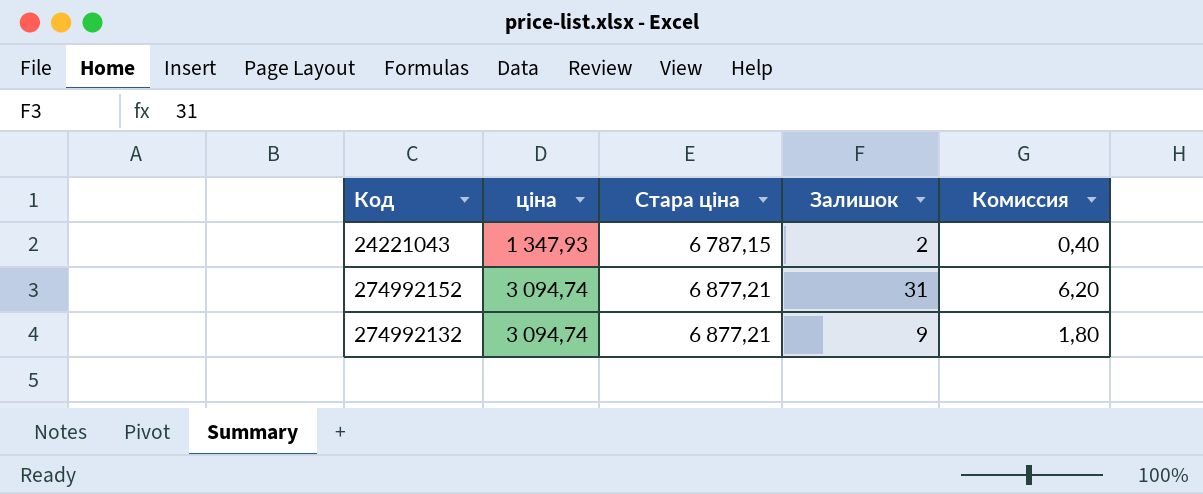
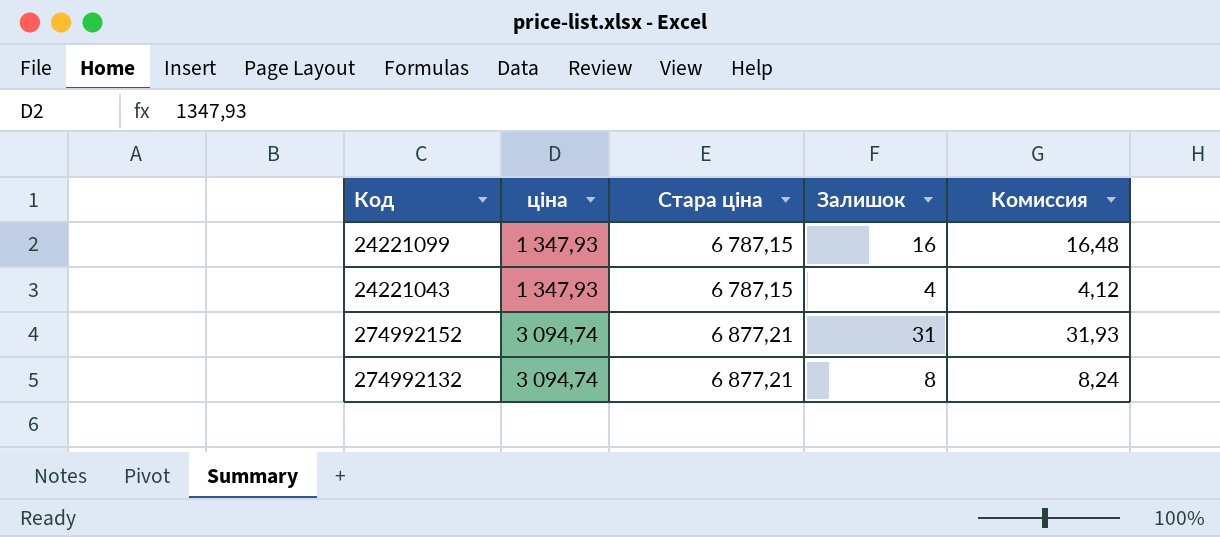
column Комиссия | formula: [Залишок] * 0,2 -> [Залишок] * 1,03
row 24221099: none -> 1 347,93 | 6 787,15 | 16 | 16,48
24221043 | Залишок: 2 -> 4
274992132 | Залишок: 9 -> 8

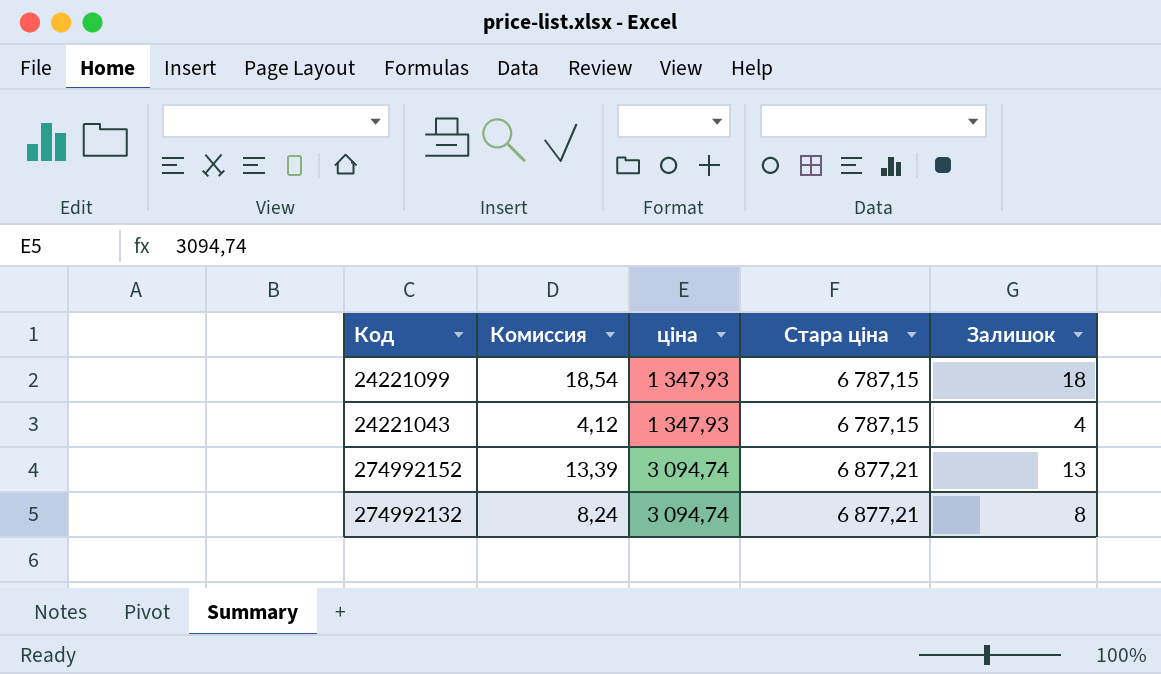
column Комиссия | position: 5 -> 2
24221099 | Комиссия: 16,48 -> 18,54
24221099 | Залишок: 16 -> 18
274992152 | Комиссия: 31,93 -> 13,39
274992152 | Залишок: 31 -> 13

